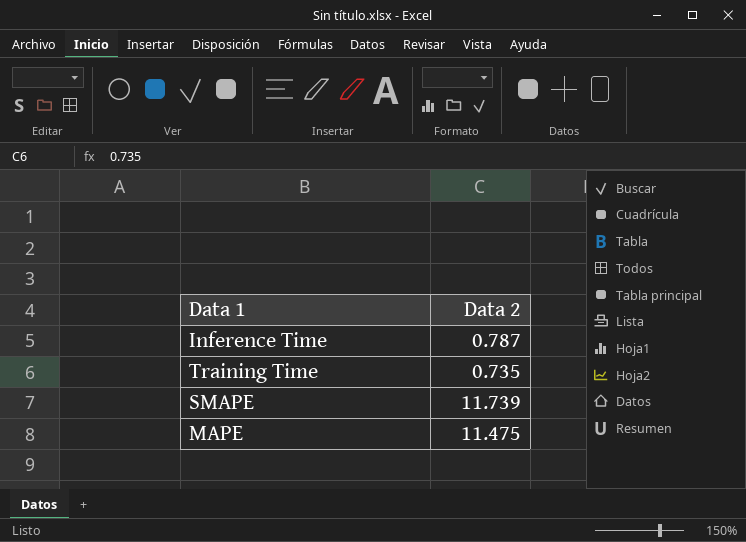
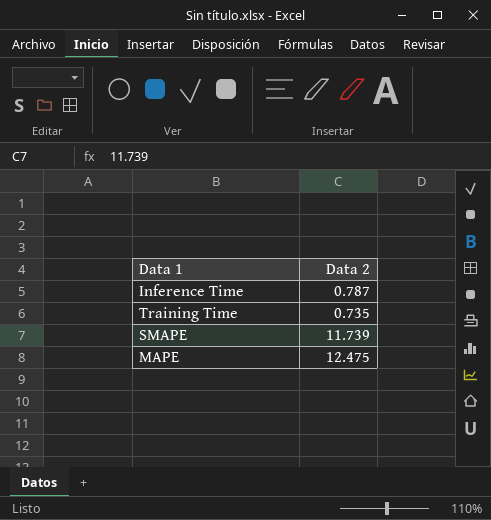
MAPE | Data 2: 11.475 -> 12.475

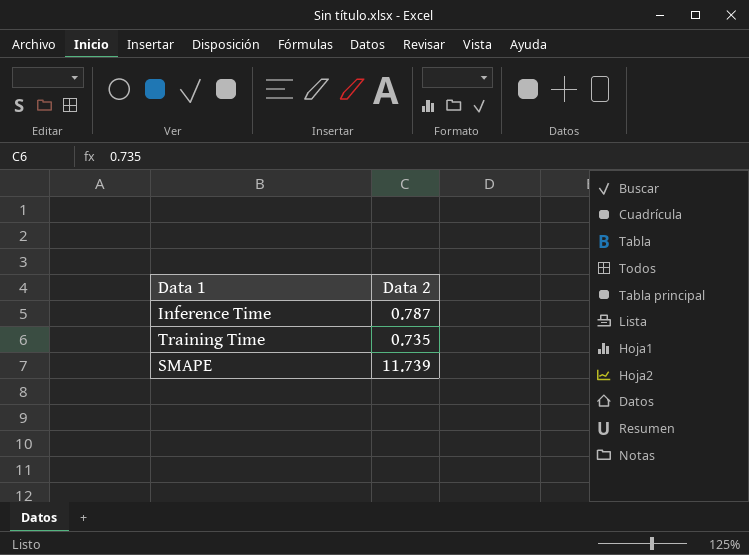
row MAPE: 12.475 -> none

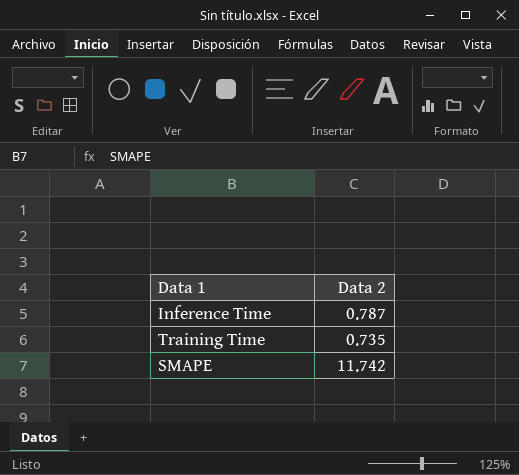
SMAPE | Data 2: 11.739 -> 11.742

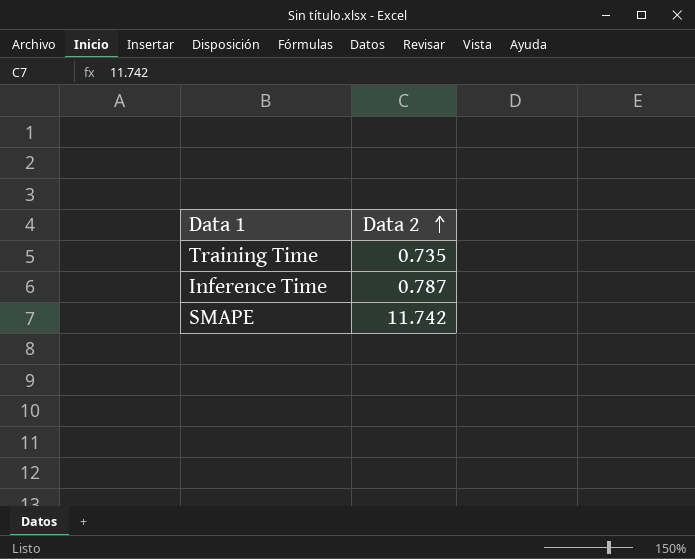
row order: none -> Data 2 ascending

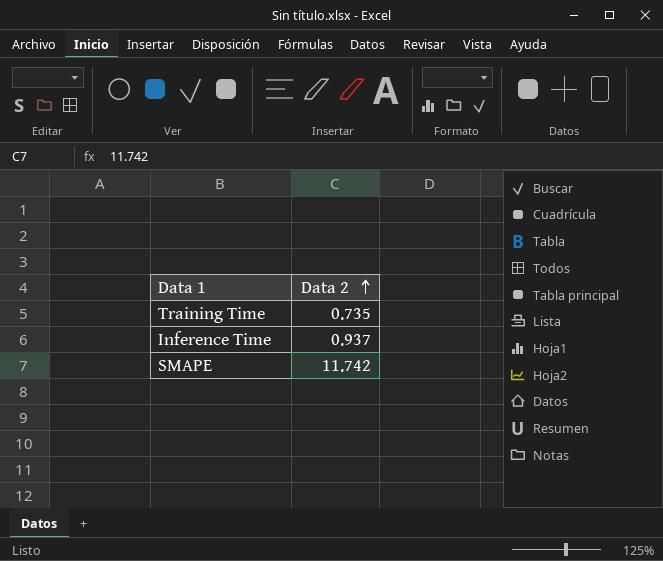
Inference Time | Data 2: 0.787 -> 0.937

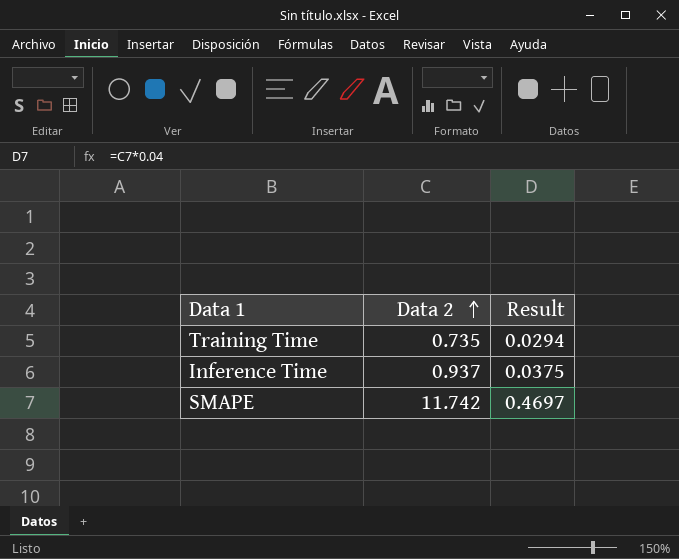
column Result | formula: none -> [Data 2] * 0.04

